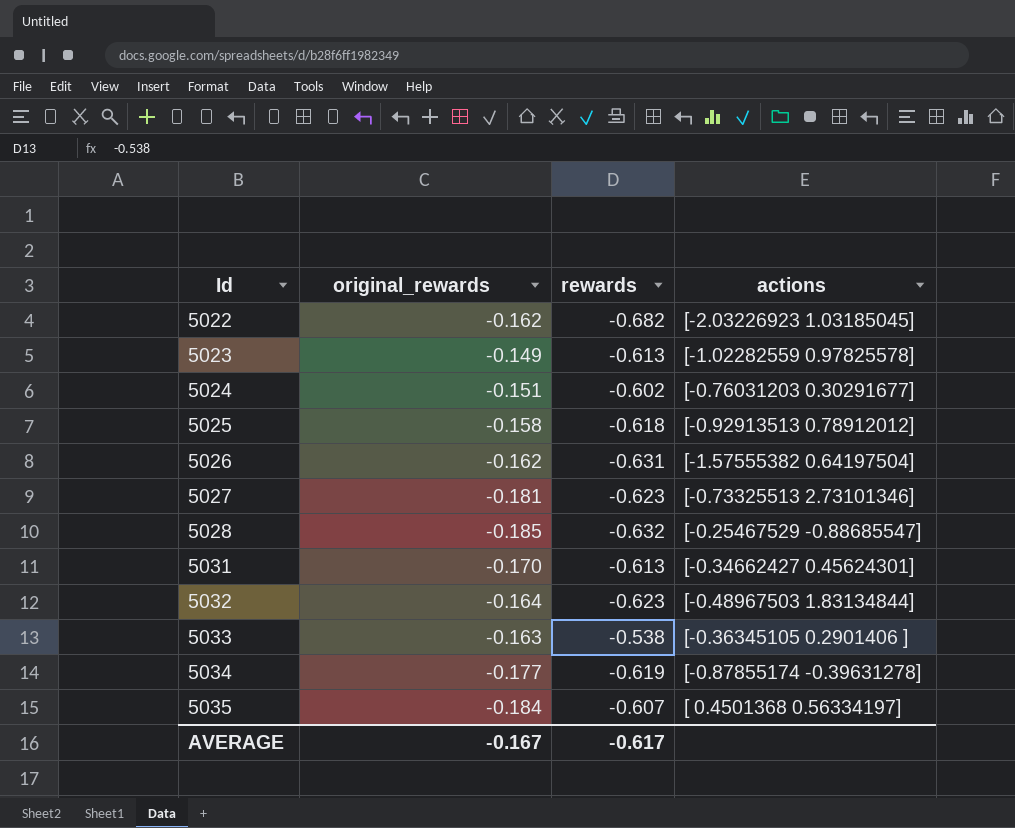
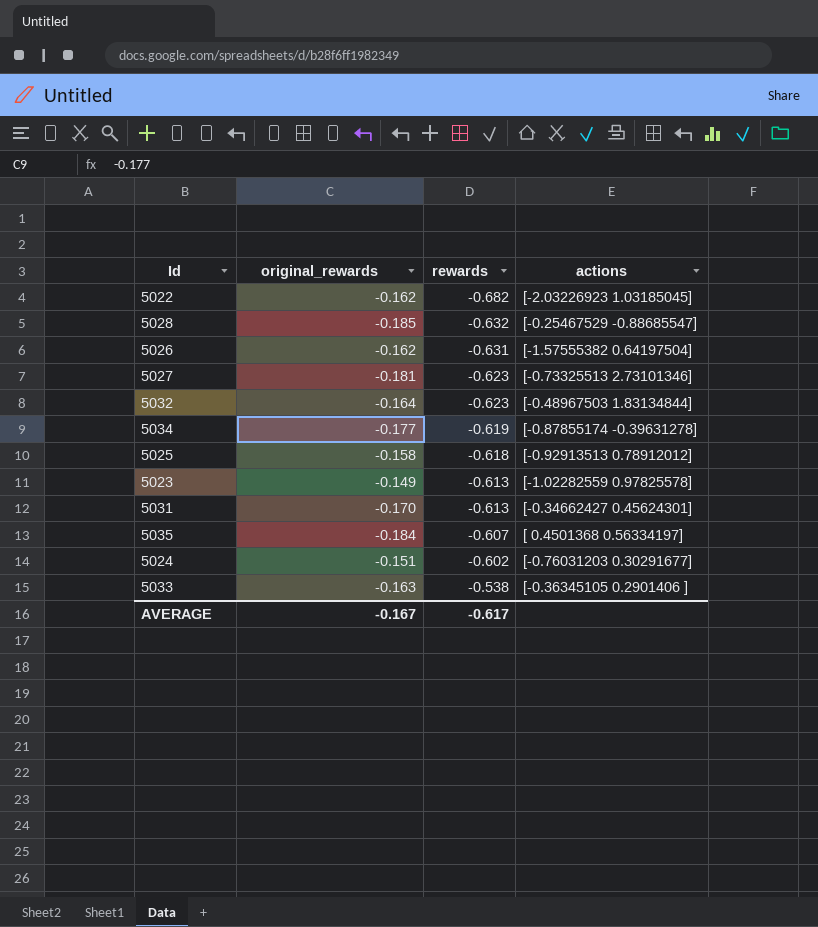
row order: Id ascending -> rewards ascending

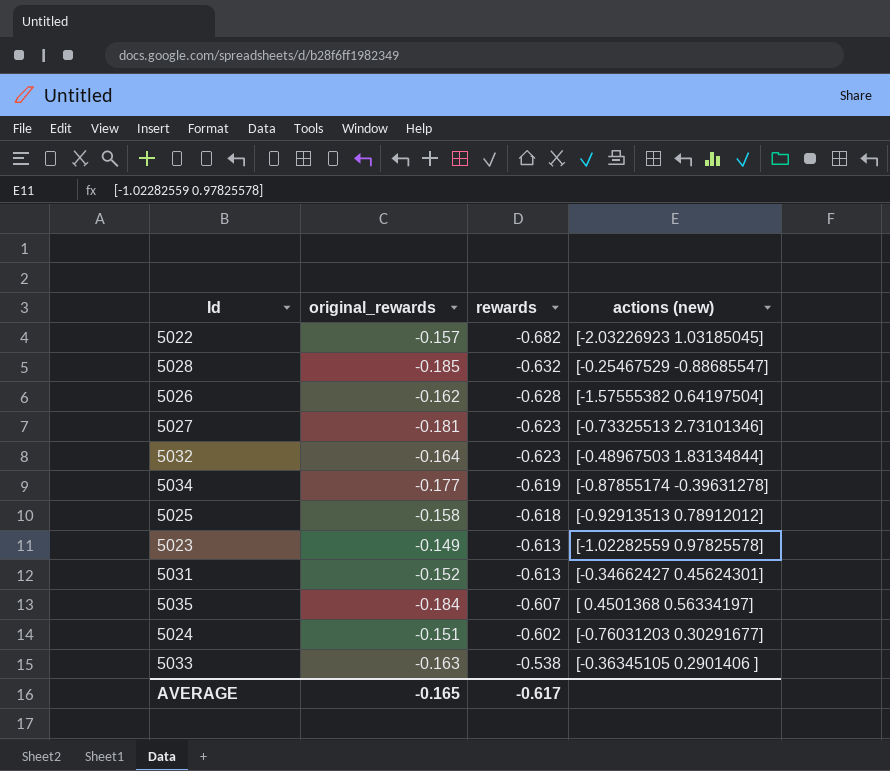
column name: actions -> actions (new)
5022 | original_rewards: -0.162 -> -0.157
5026 | rewards: -0.631 -> -0.628
5031 | original_rewards: -0.170 -> -0.152
AVERAGE | original_rewards: -0.167 -> -0.165

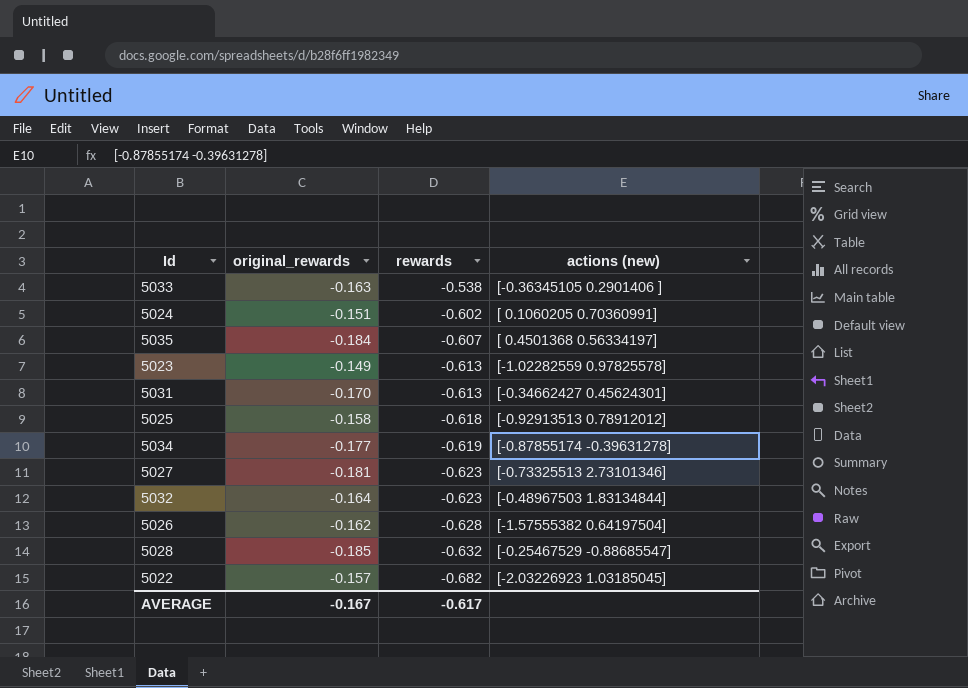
row order: rewards ascending -> rewards descending
5024 | actions (new): [-0.76031203 0.30291677] -> [ 0.1060205 0.70360991]
5031 | original_rewards: -0.152 -> -0.170
AVERAGE | original_rewards: -0.165 -> -0.167

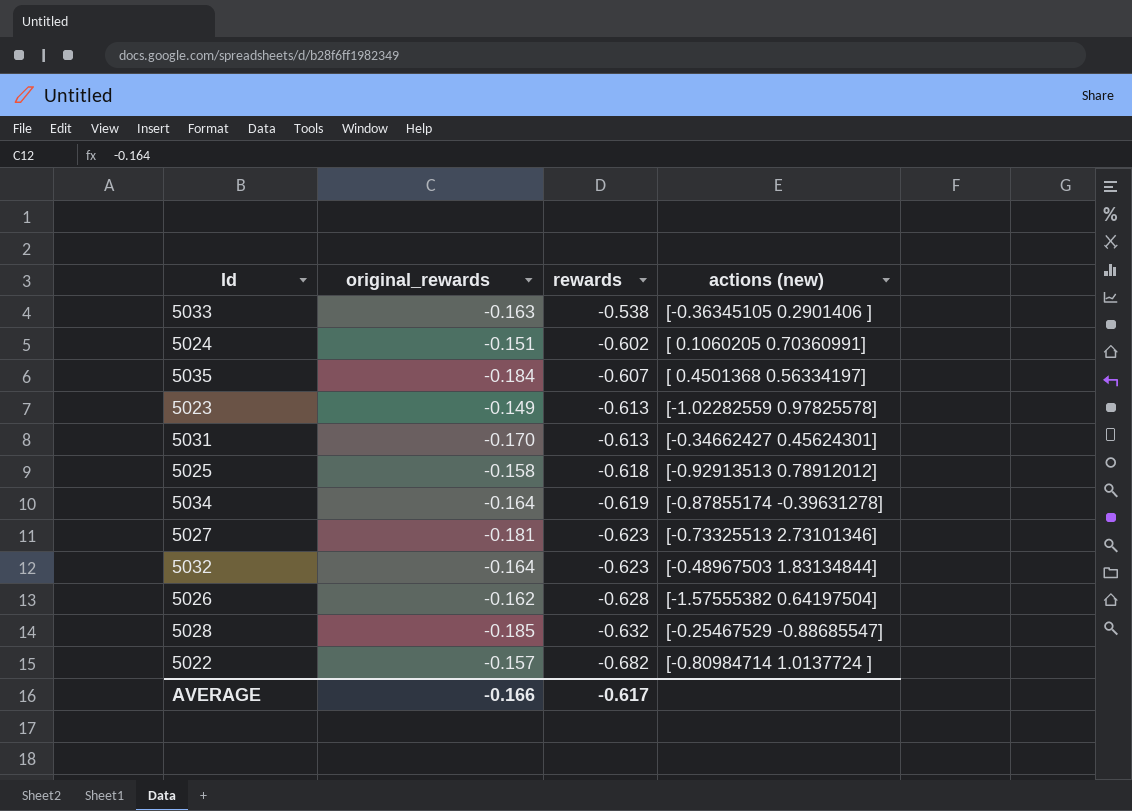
5034 | original_rewards: -0.177 -> -0.164
5022 | actions (new): [-2.03226923 1.03185045] -> [-0.80984714 1.0137724 ]
AVERAGE | original_rewards: -0.167 -> -0.166

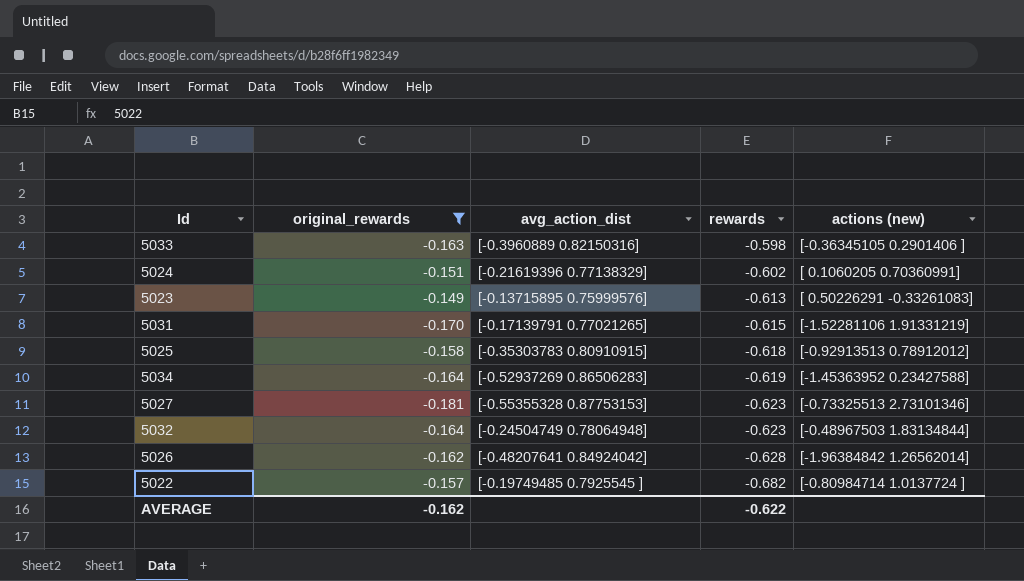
filter: none -> original_rewards >= -0.181
column avg_action_dist | position: none -> 3
5033 | rewards: -0.538 -> -0.598
5023 | actions (new): [-1.02282559 0.97825578] -> [ 0.50226291 -0.33261083]
5031 | rewards: -0.613 -> -0.615
5031 | actions (new): [-0.34662427 0.45624301] -> [-1.52281106 1.91331219]
5034 | actions (new): [-0.87855174 -0.39631278] -> [-1.45363952 0.23427588]
5026 | actions (new): [-1.57555382 0.64197504] -> [-1.96384842 1.26562014]
AVERAGE | original_rewards: -0.166 -> -0.162
AVERAGE | rewards: -0.617 -> -0.622

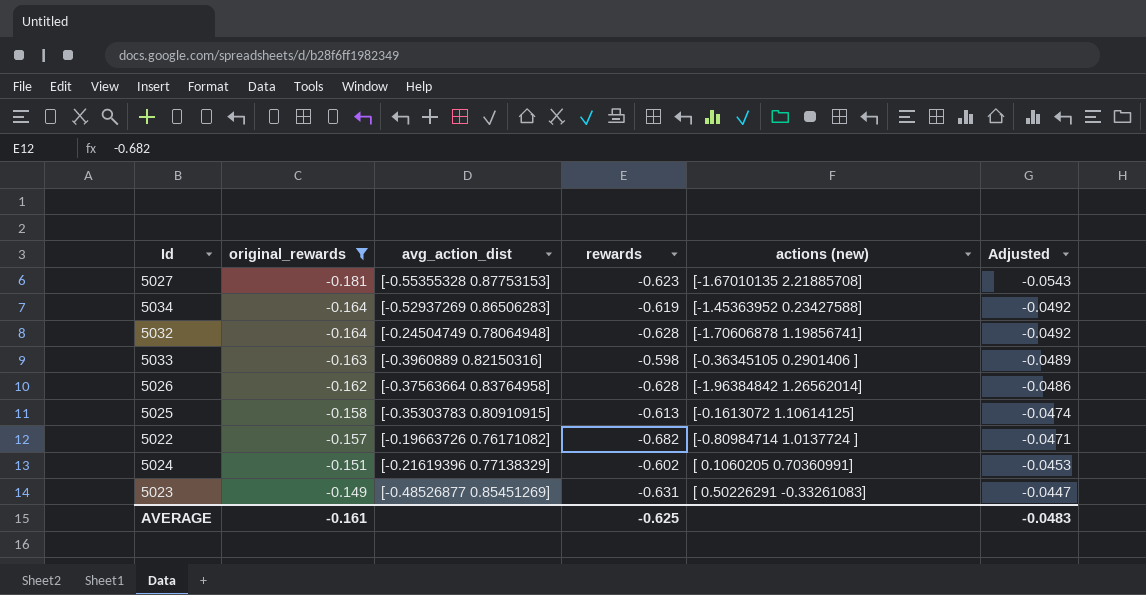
row order: rewards descending -> original_rewards ascending
column Adjusted | formula: none -> [original_rewards] * 0.3
row 5031: -0.170 | [-0.17139791 0.77021265] | -0.615 | [-1.52281106 1.91331219] -> none
5027 | actions (new): [-0.73325513 2.73101346] -> [-1.67010135 2.21885708]
5032 | rewards: -0.623 -> -0.628
5032 | actions (new): [-0.48967503 1.83134844] -> [-1.70606878 1.19856741]
5026 | avg_action_dist: [-0.48207641 0.84924042] -> [-0.37563664 0.83764958]
5025 | rewards: -0.618 -> -0.613
5025 | actions (new): [-0.92913513 0.78912012] -> [-0.1613072 1.10614125]
5022 | avg_action_dist: [-0.19749485 0.7925545 ] -> [-0.19663726 0.76171082]
5023 | avg_action_dist: [-0.13715895 0.75999576] -> [-0.48526877 0.85451269]
5023 | rewards: -0.613 -> -0.631
AVERAGE | original_rewards: -0.162 -> -0.161
AVERAGE | rewards: -0.622 -> -0.625

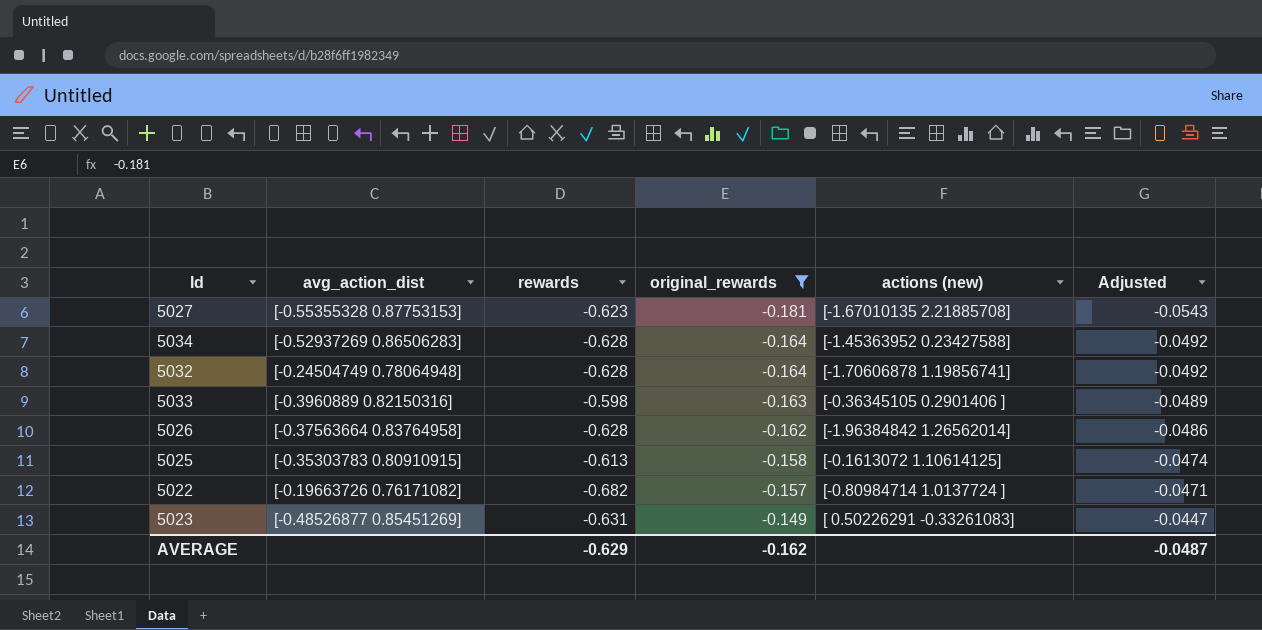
column original_rewards | position: 2 -> 4
row 5024: -0.151 | [-0.21619396 0.77138329] | -0.602 | [ 0.1060205 0.70360991] | -0.0453 -> none
5034 | rewards: -0.619 -> -0.628
AVERAGE | rewards: -0.625 -> -0.629
AVERAGE | original_rewards: -0.161 -> -0.162
AVERAGE | Adjusted: -0.0483 -> -0.0487

